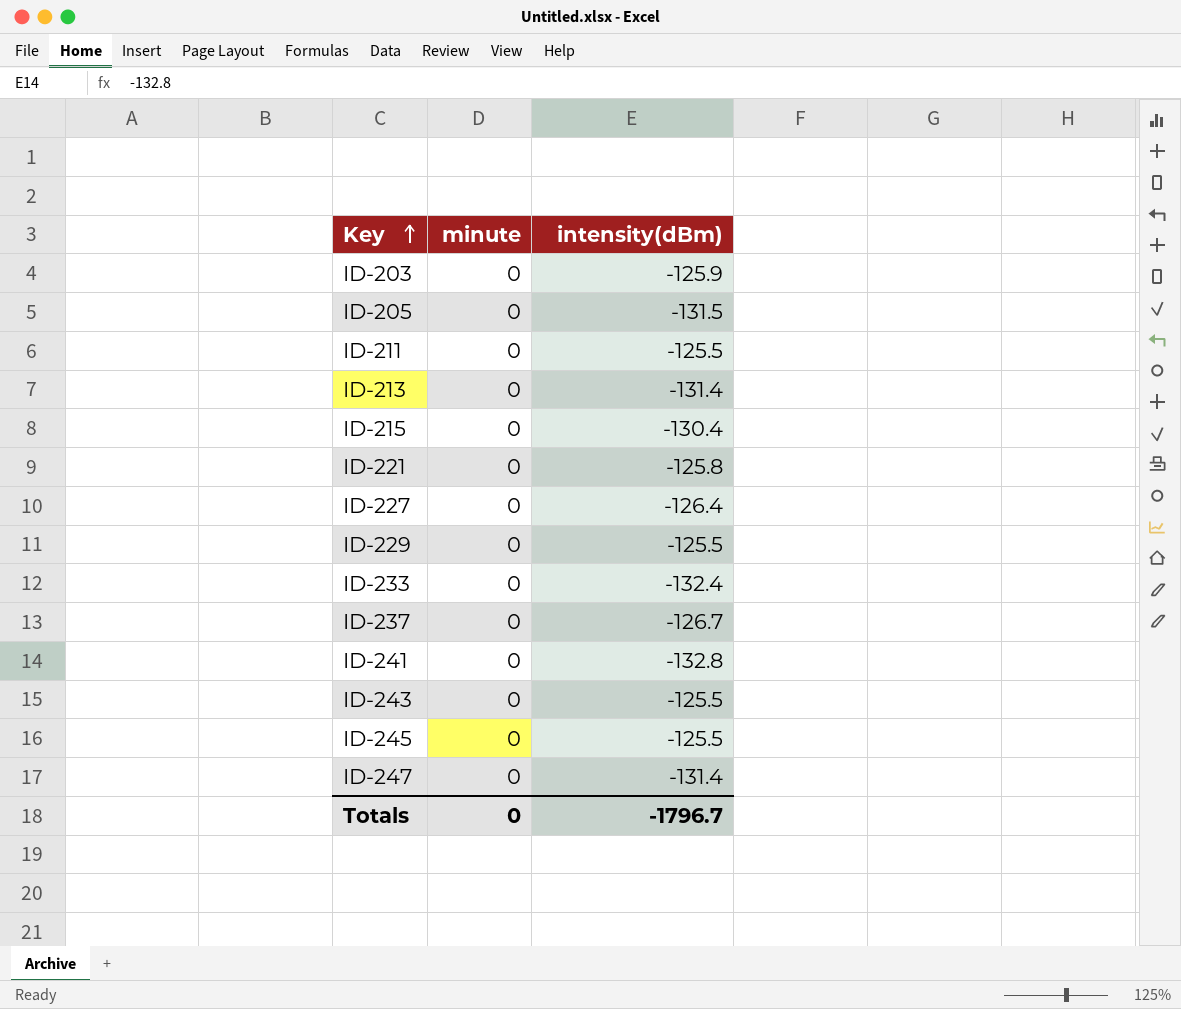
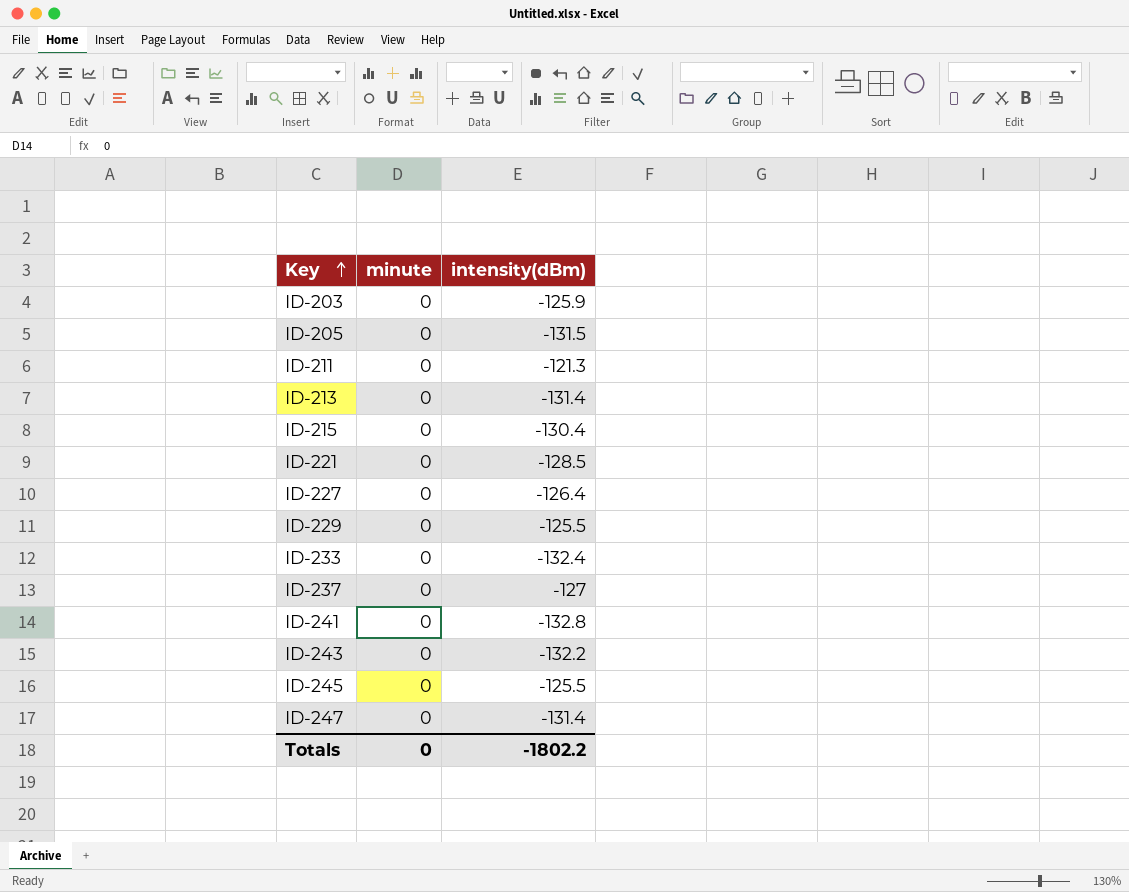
ID-211 | intensity(dBm): -125.5 -> -121.3
ID-221 | intensity(dBm): -125.8 -> -128.5
ID-237 | intensity(dBm): -126.7 -> -127
ID-243 | intensity(dBm): -125.5 -> -132.2
Totals | intensity(dBm): -1796.7 -> -1802.2

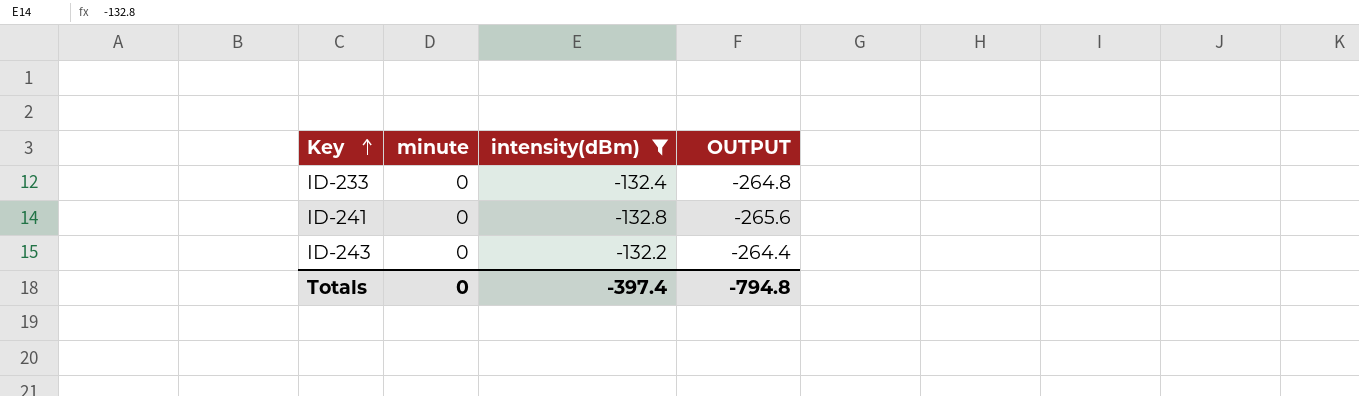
filter: none -> intensity(dBm) <= -132.2
column OUTPUT | formula: none -> [intensity(dBm)] * 2
Totals | intensity(dBm): -1802.2 -> -397.4

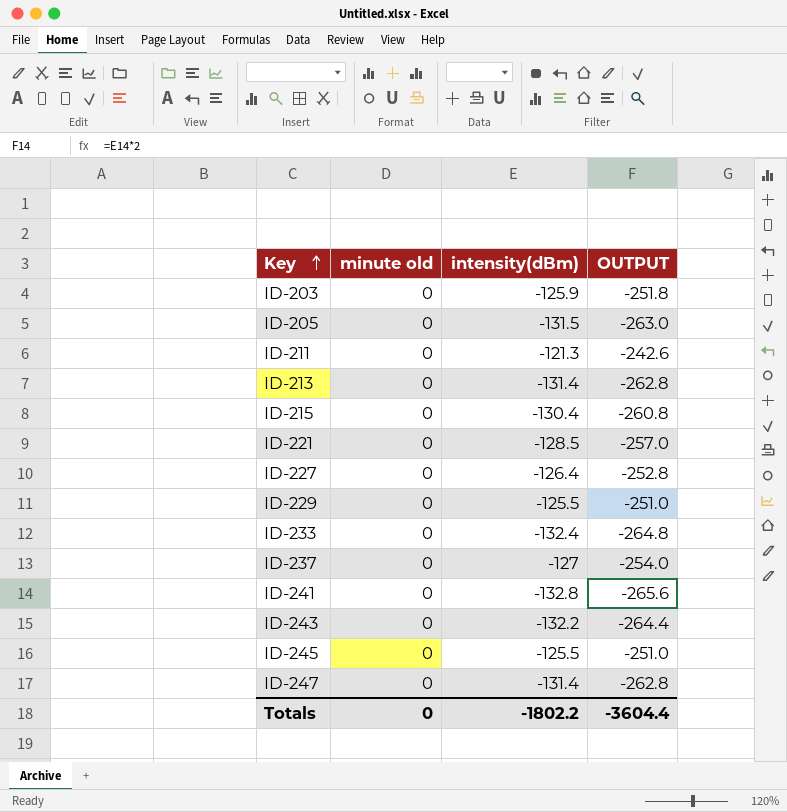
filter: intensity(dBm) <= -132.2 -> none
column name: minute -> minute old
Totals | intensity(dBm): -397.4 -> -1802.2
Totals | OUTPUT: -794.8 -> -3604.4

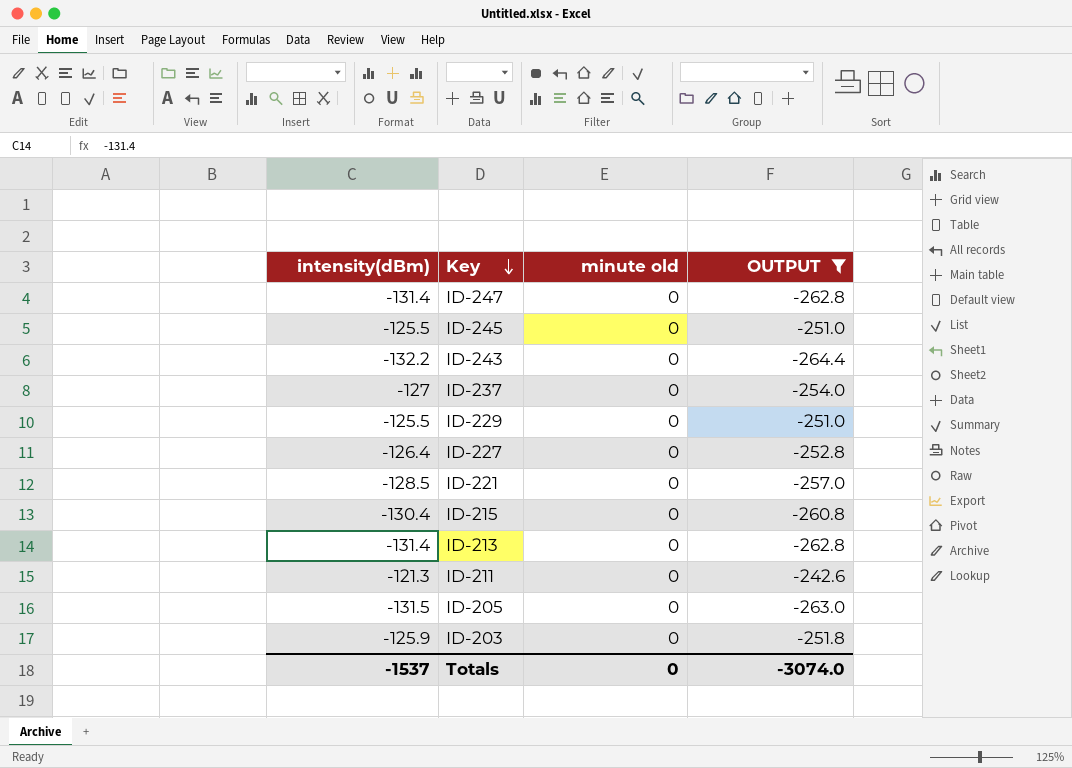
filter: none -> OUTPUT >= -264.4
row order: Key ascending -> Key descending
column intensity(dBm) | position: 3 -> 1
Totals | intensity(dBm): -1802.2 -> -1537
Totals | OUTPUT: -3604.4 -> -3074.0

